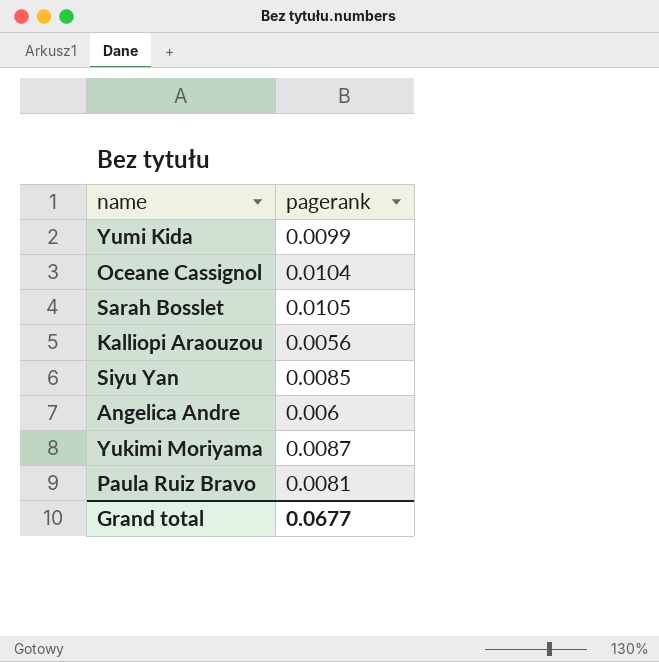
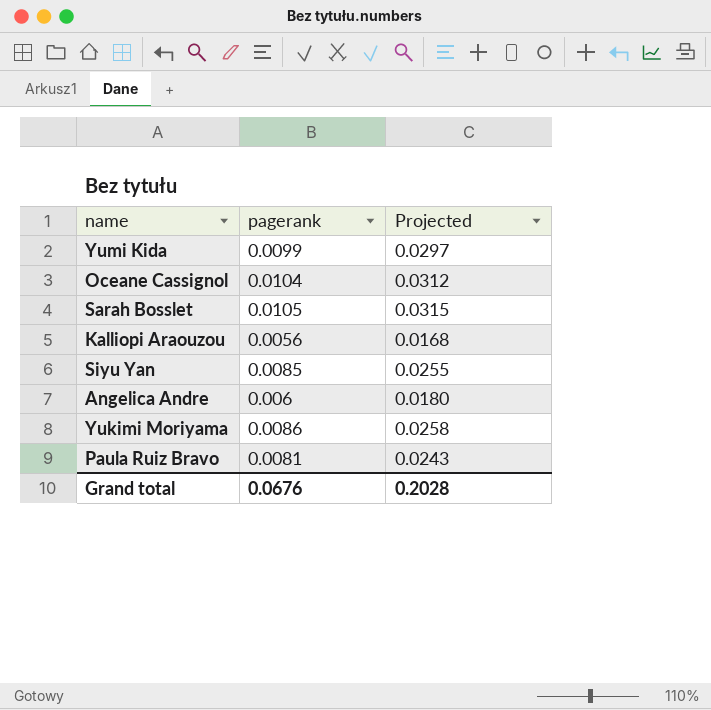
column Projected | formula: none -> [pagerank] * 3
Yukimi Moriyama | pagerank: 0.0087 -> 0.0086
Grand total | pagerank: 0.0677 -> 0.0676

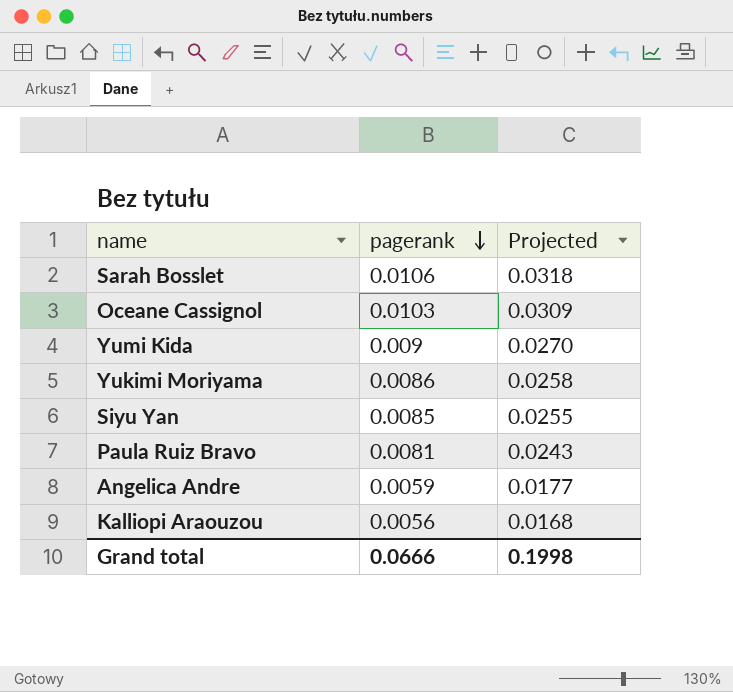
row order: none -> pagerank descending
Sarah Bosslet | pagerank: 0.0105 -> 0.0106
Sarah Bosslet | Projected: 0.0315 -> 0.0318
Oceane Cassignol | pagerank: 0.0104 -> 0.0103
Oceane Cassignol | Projected: 0.0312 -> 0.0309
Yumi Kida | pagerank: 0.0099 -> 0.009
Yumi Kida | Projected: 0.0297 -> 0.0270
Angelica Andre | pagerank: 0.006 -> 0.0059
Angelica Andre | Projected: 0.0180 -> 0.0177
Grand total | pagerank: 0.0676 -> 0.0666
Grand total | Projected: 0.2028 -> 0.1998

